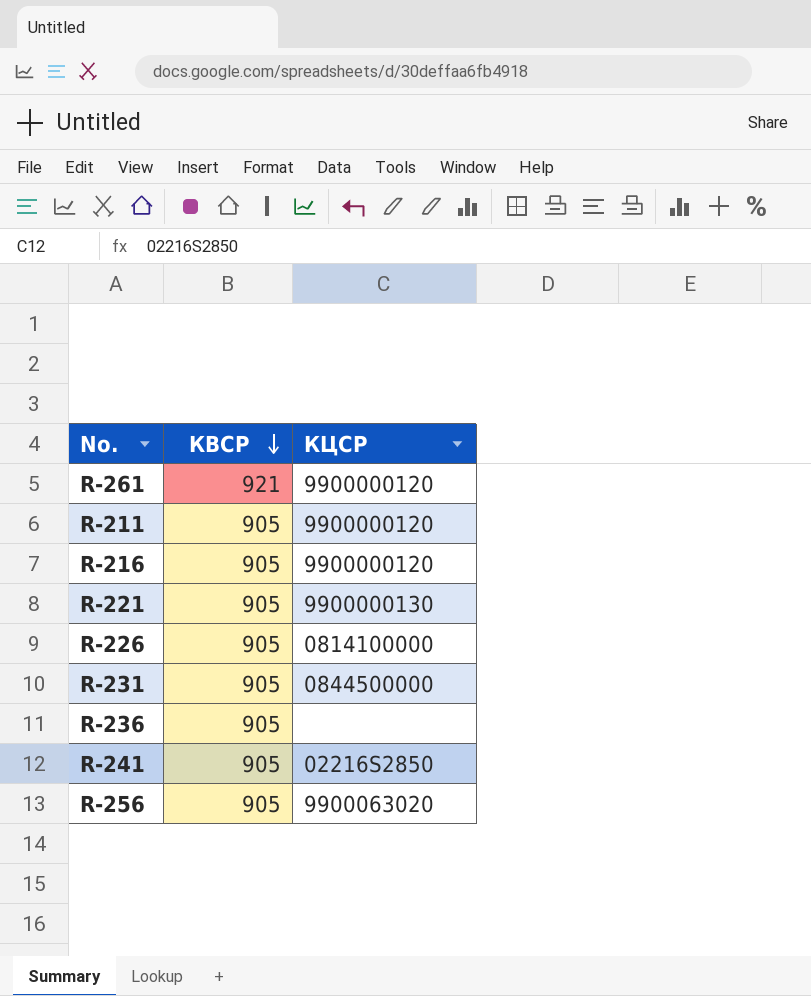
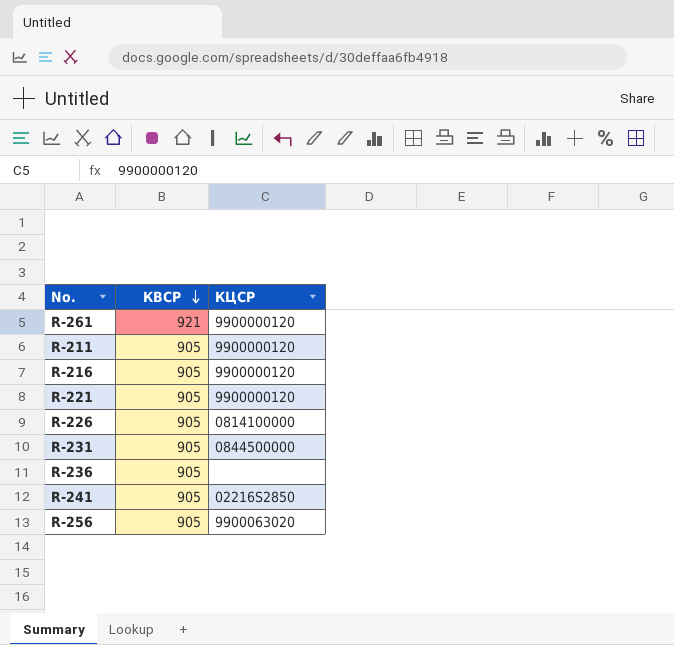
R-221 | КЦСР: 9900000130 -> 9900000120

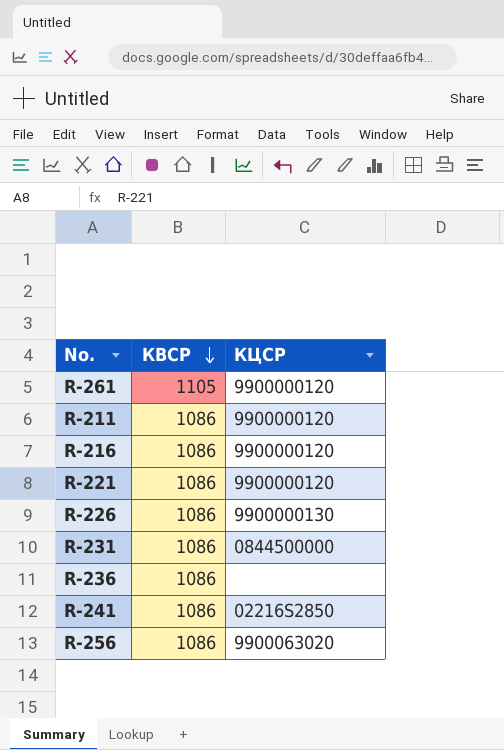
R-261 | КВСР: 921 -> 1105
R-211 | КВСР: 905 -> 1086
R-216 | КВСР: 905 -> 1086
R-221 | КВСР: 905 -> 1086
R-226 | КВСР: 905 -> 1086
R-226 | КЦСР: 0814100000 -> 9900000130
R-231 | КВСР: 905 -> 1086
R-236 | КВСР: 905 -> 1086
R-241 | КВСР: 905 -> 1086
R-256 | КВСР: 905 -> 1086

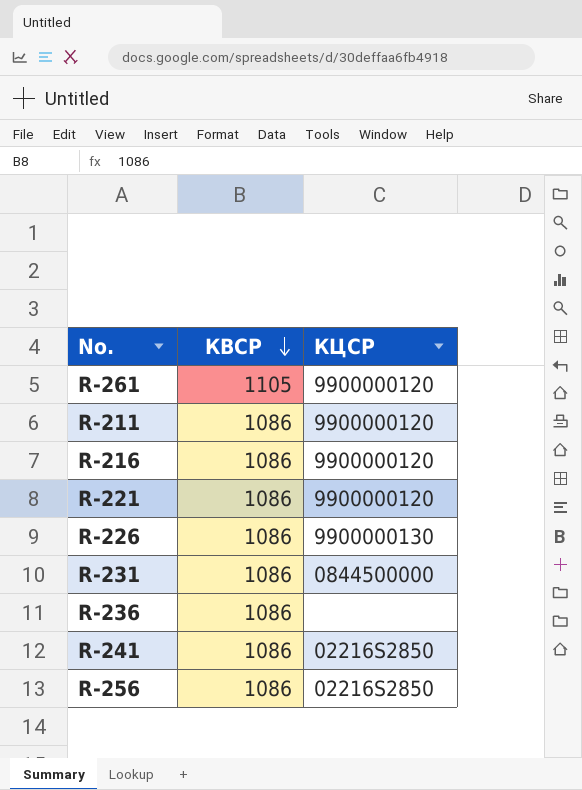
R-256 | КЦСР: 9900063020 -> 02216S2850

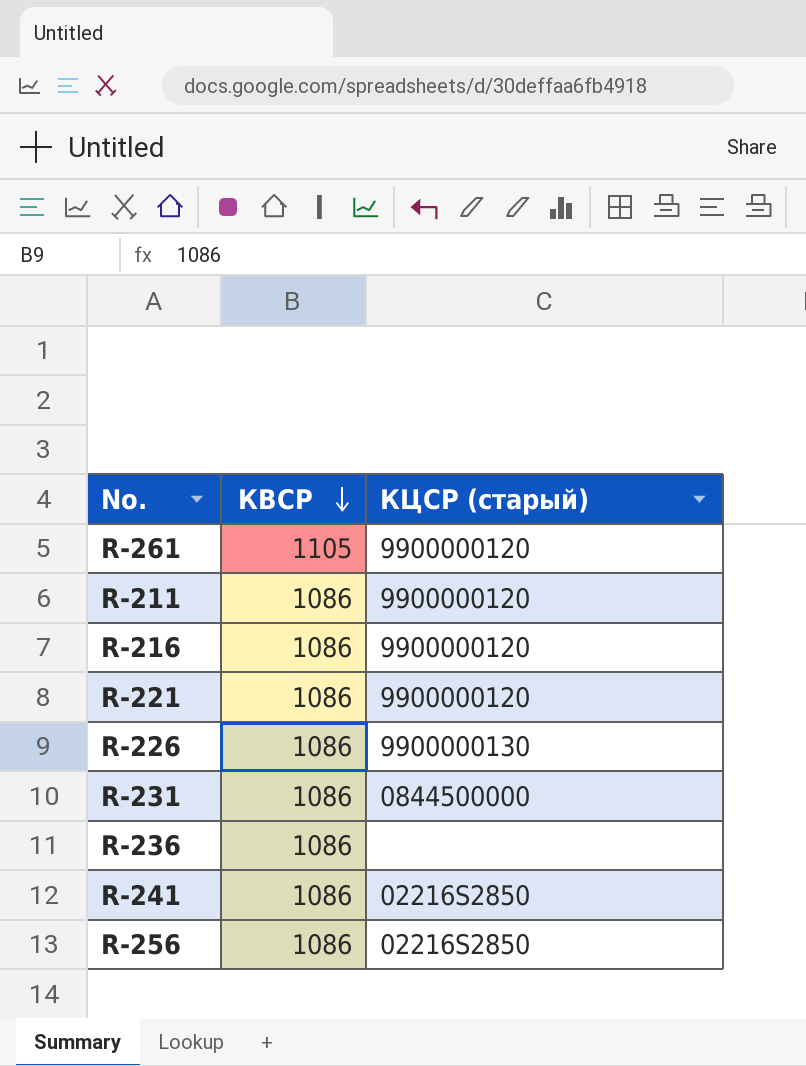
column name: КЦСР -> КЦСР (старый)

